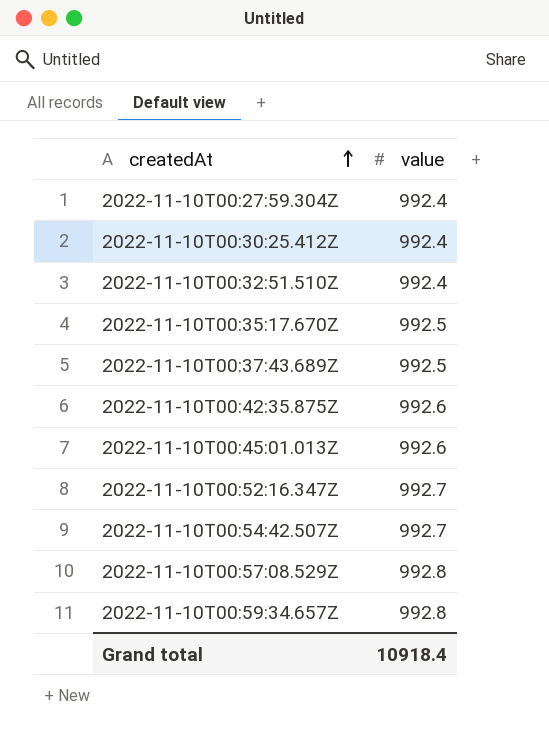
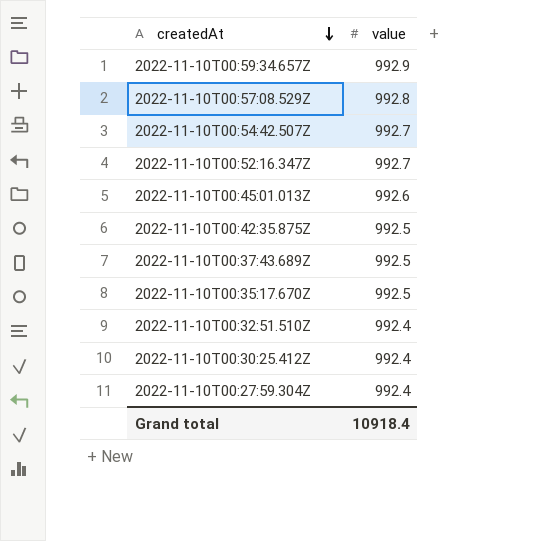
row order: createdAt ascending -> createdAt descending
2022-11-10T00:59:34.657Z | value: 992.8 -> 992.9
2022-11-10T00:42:35.875Z | value: 992.6 -> 992.5

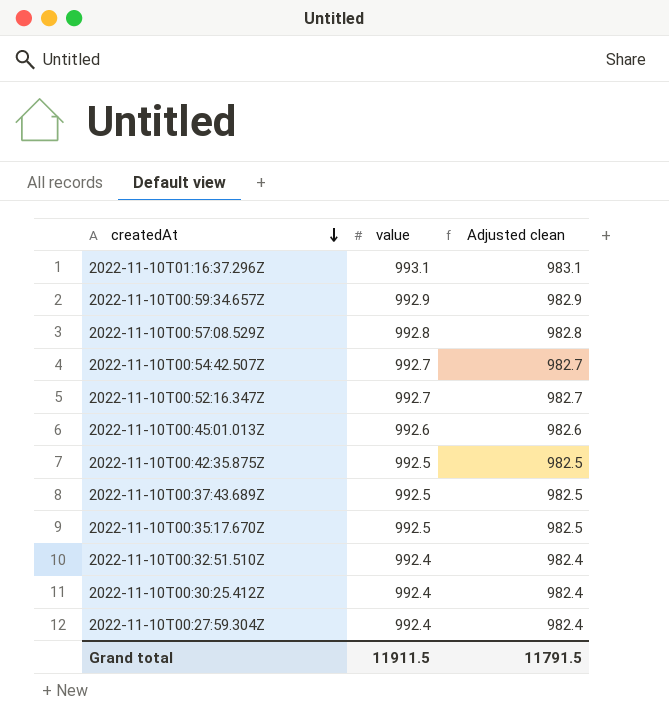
column Adjusted clean | formula: none -> [value] - 10
row 2022-11-10T01:16:37.296Z: none -> 993.1 | 983.1
Grand total | value: 10918.4 -> 11911.5

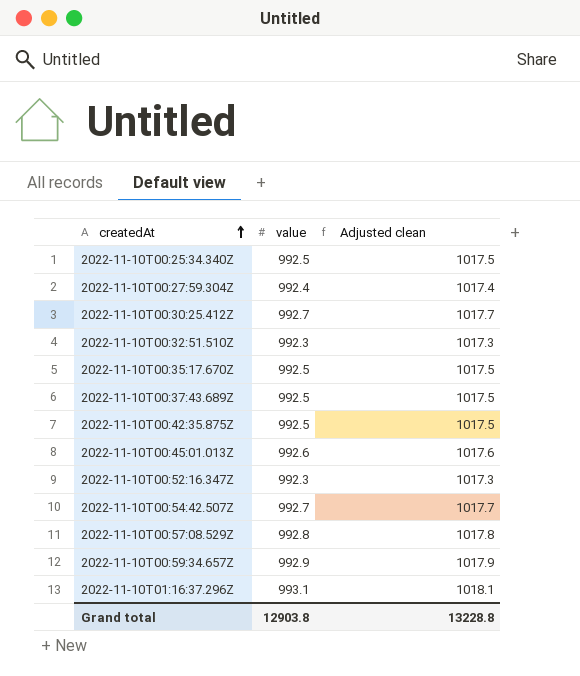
row order: createdAt descending -> createdAt ascending
column Adjusted clean | formula: [value] - 10 -> [value] + 25
row 2022-11-10T00:25:34.340Z: none -> 992.5 | 1017.5
2022-11-10T00:30:25.412Z | value: 992.4 -> 992.7
2022-11-10T00:32:51.510Z | value: 992.4 -> 992.3
2022-11-10T00:52:16.347Z | value: 992.7 -> 992.3
Grand total | value: 11911.5 -> 12903.8
Grand total | Adjusted clean: 11791.5 -> 13228.8

